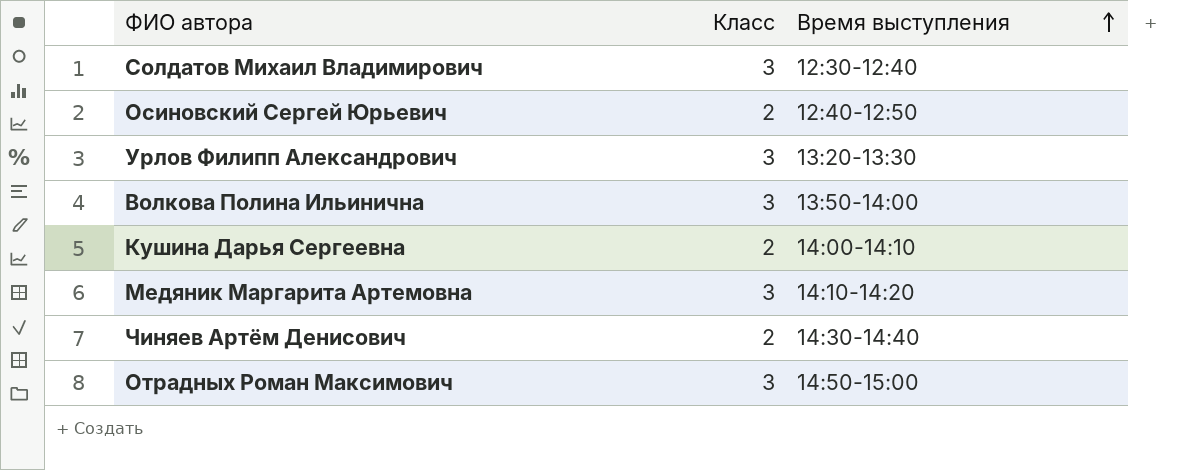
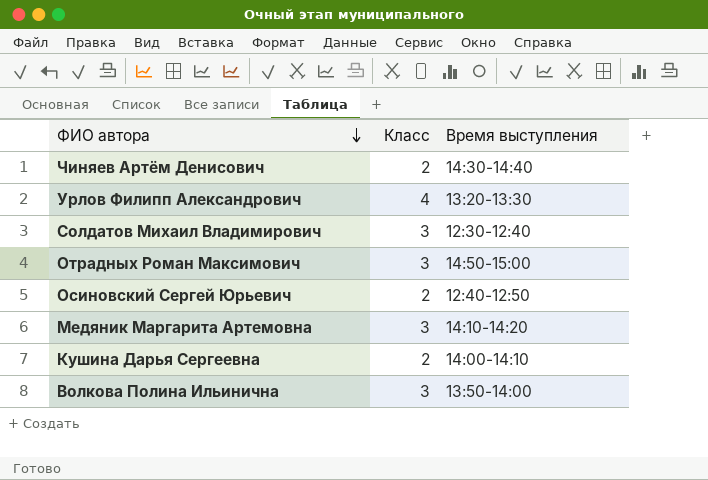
row order: Время выступления ascending -> ФИО автора descending
Урлов Филипп Александрович | Класс: 3 -> 4

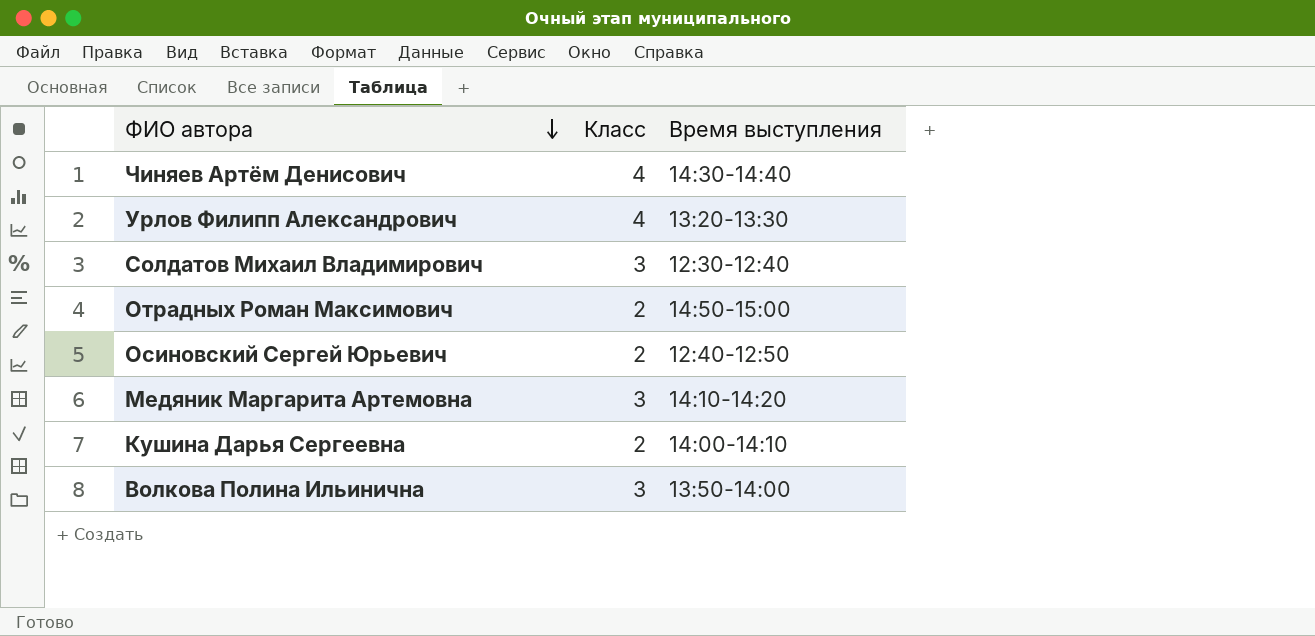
Чиняев Артём Денисович | Класс: 2 -> 4
Отрадных Роман Максимович | Класс: 3 -> 2

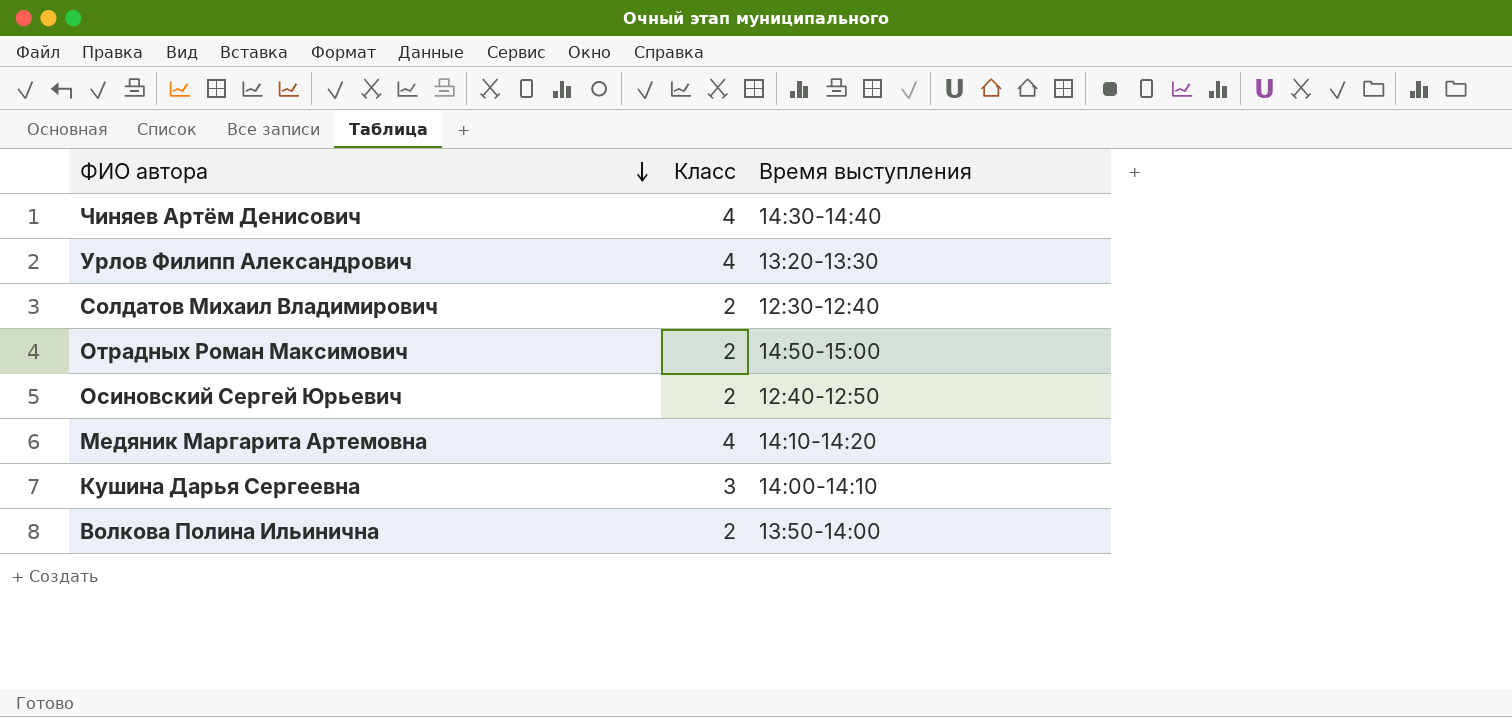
Солдатов Михаил Владимирович | Класс: 3 -> 2
Медяник Маргарита Артемовна | Класс: 3 -> 4
Кушина Дарья Сергеевна | Класс: 2 -> 3
Волкова Полина Ильинична | Класс: 3 -> 2

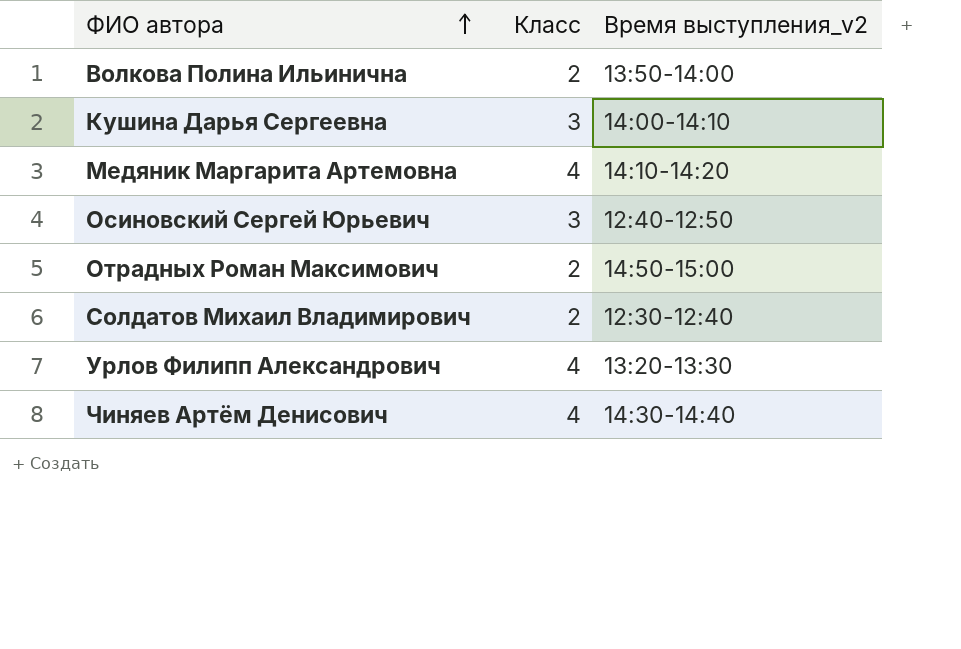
row order: ФИО автора descending -> ФИО автора ascending
column name: Время выступления -> Время выступления_v2
Осиновский Сергей Юрьевич | Класс: 2 -> 3

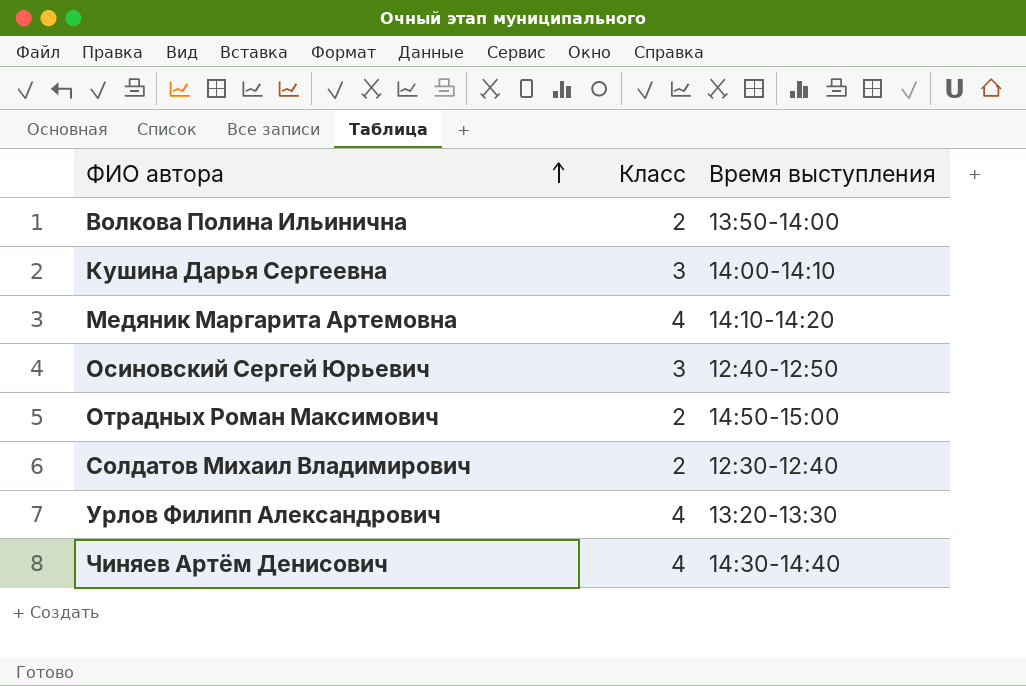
column name: Время выступления_v2 -> Время выступления

